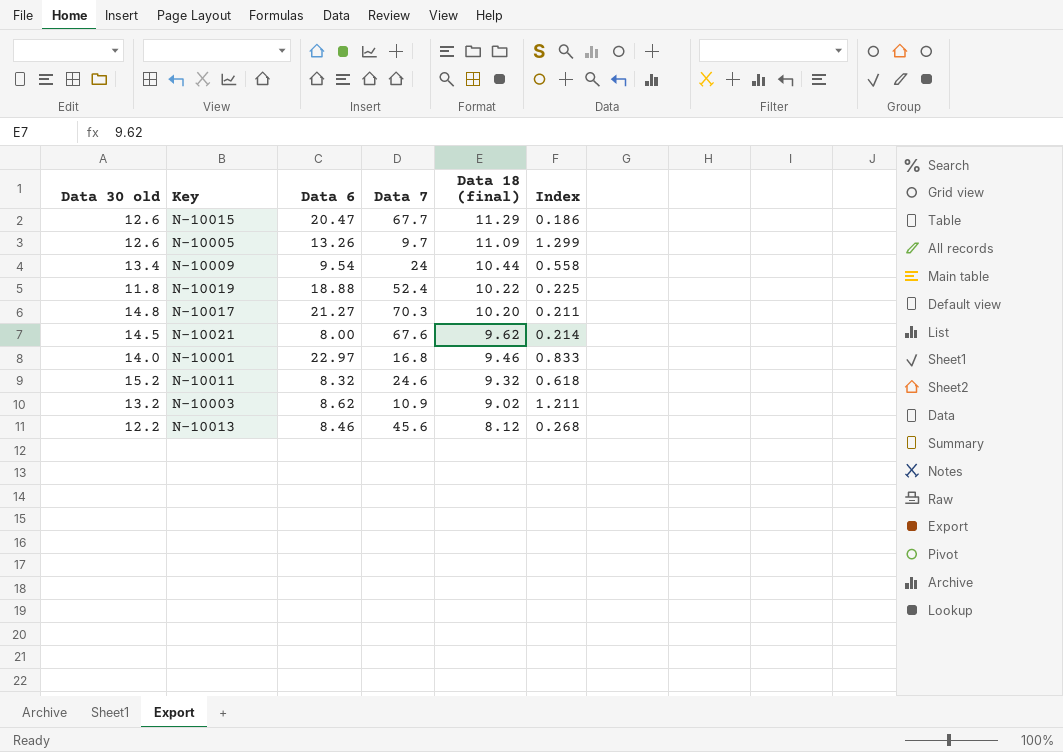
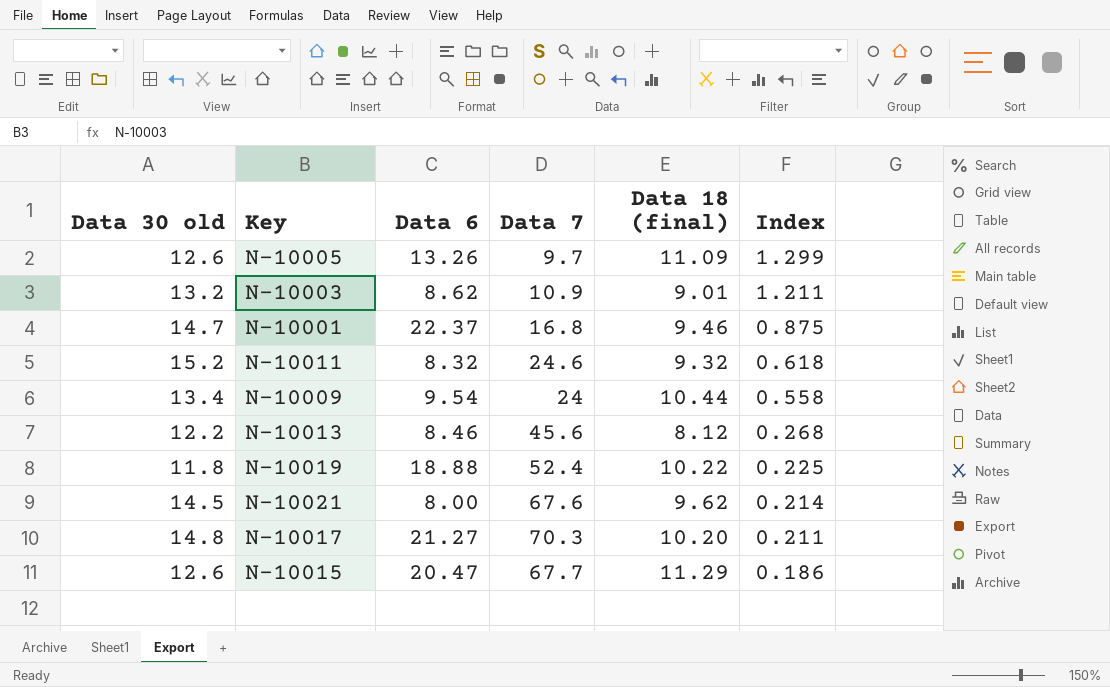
row order: Data 18 (final) descending -> Index descending
N-10003 | Data 18 (final): 9.02 -> 9.01
N-10001 | Data 30 old: 14.0 -> 14.7
N-10001 | Data 6: 22.97 -> 22.37
N-10001 | Index: 0.833 -> 0.875

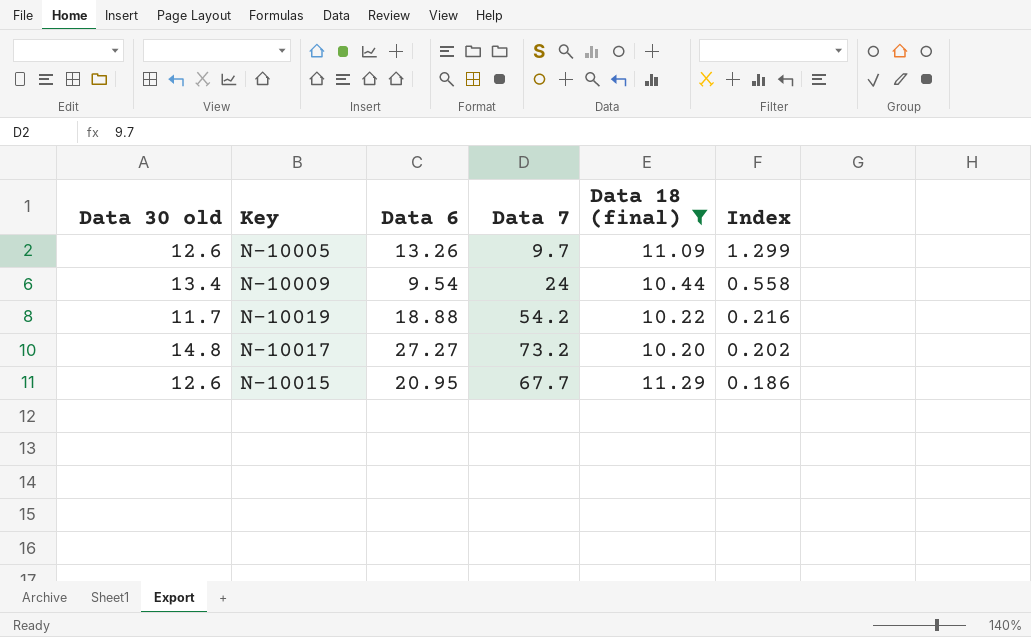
filter: none -> Data 18 (final) >= 10.20
N-10019 | Data 30 old: 11.8 -> 11.7
N-10019 | Data 7: 52.4 -> 54.2
N-10019 | Index: 0.225 -> 0.216
N-10017 | Data 6: 21.27 -> 27.27
N-10017 | Data 7: 70.3 -> 73.2
N-10017 | Index: 0.211 -> 0.202
N-10015 | Data 6: 20.47 -> 20.95

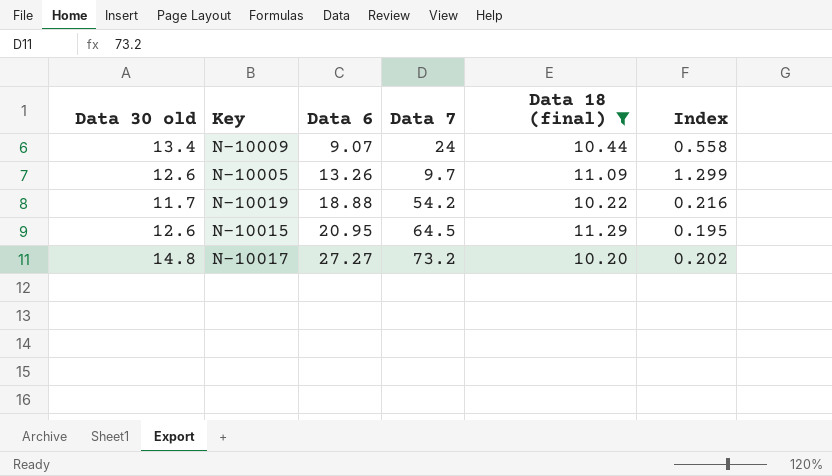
row order: Index descending -> Data 6 ascending
N-10009 | Data 6: 9.54 -> 9.07
N-10015 | Data 7: 67.7 -> 64.5
N-10015 | Index: 0.186 -> 0.195

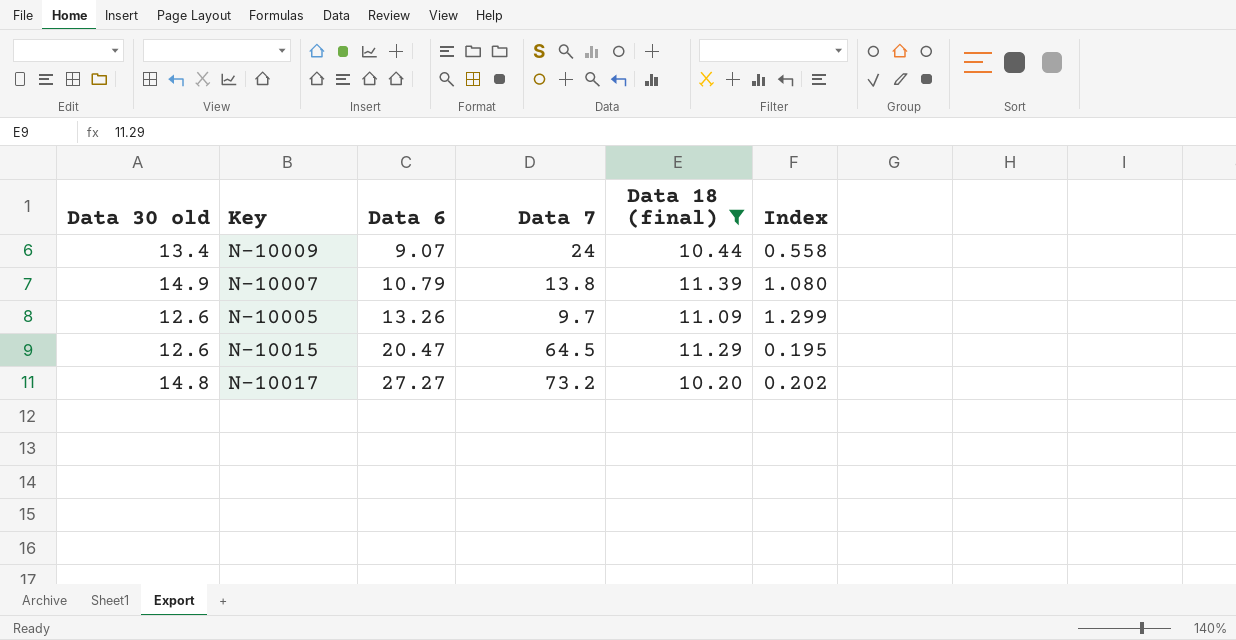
row N-10019: 11.7 | 18.88 | 54.2 | 10.22 | 0.216 -> none
row N-10007: none -> 14.9 | 10.79 | 13.8 | 11.39 | 1.080
N-10015 | Data 6: 20.95 -> 20.47

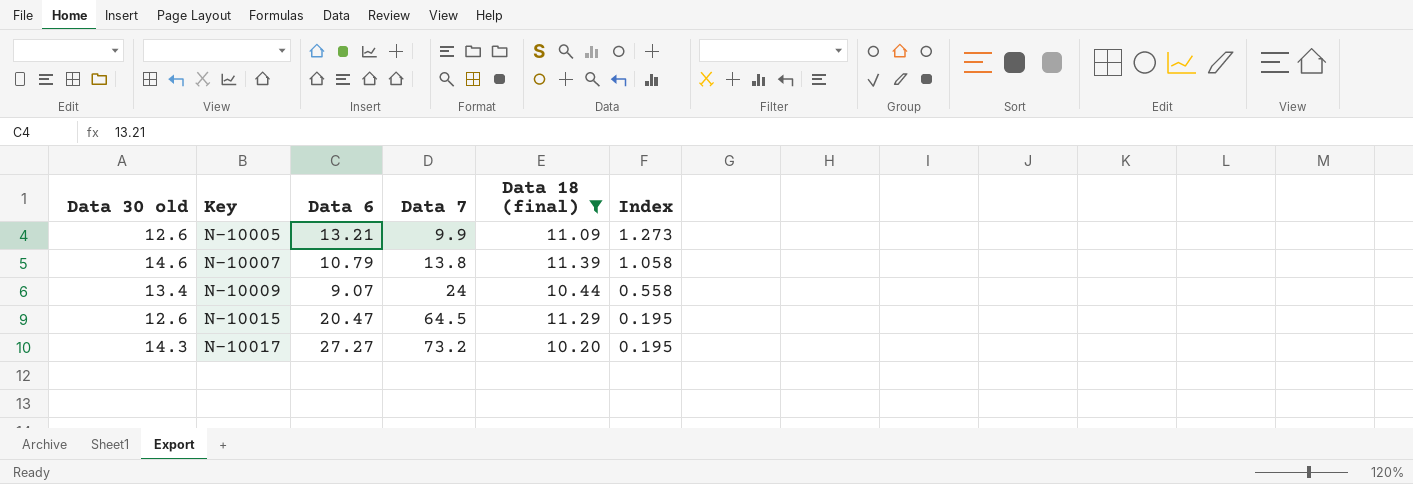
row order: Data 6 ascending -> Key ascending
N-10005 | Data 6: 13.26 -> 13.21
N-10005 | Data 7: 9.7 -> 9.9
N-10005 | Index: 1.299 -> 1.273
N-10007 | Data 30 old: 14.9 -> 14.6
N-10007 | Index: 1.080 -> 1.058
N-10017 | Data 30 old: 14.8 -> 14.3
N-10017 | Index: 0.202 -> 0.195

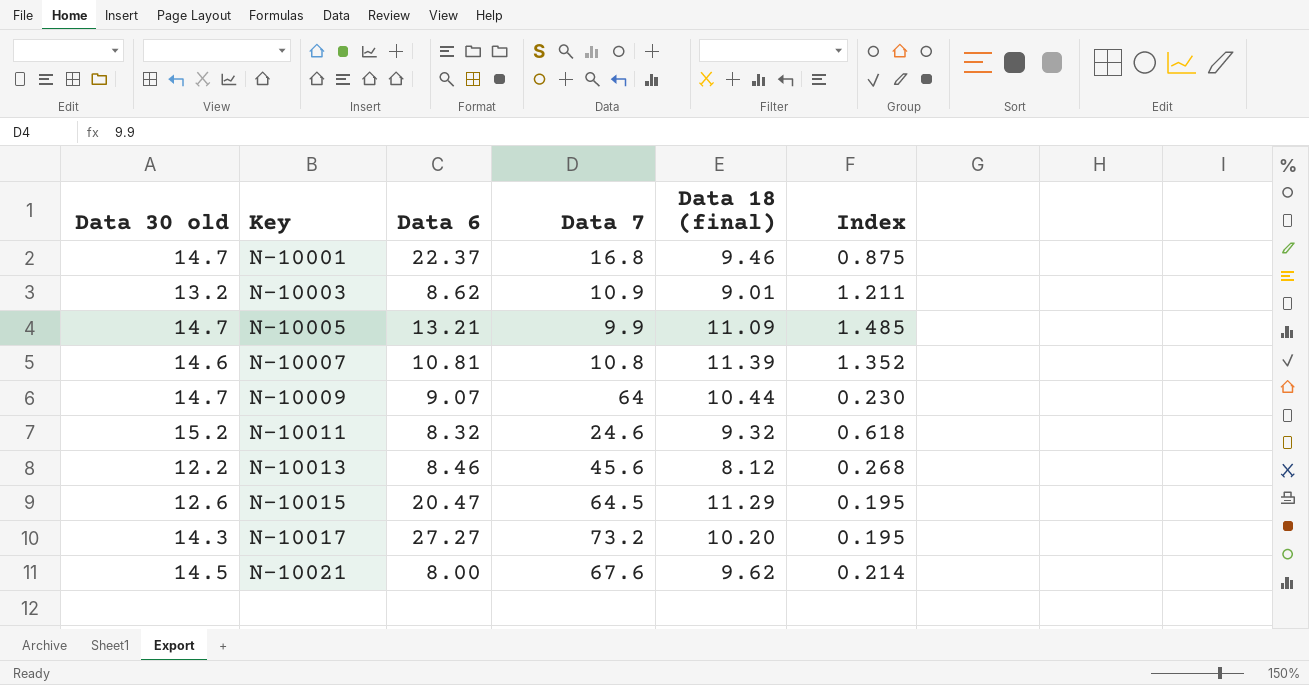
filter: Data 18 (final) >= 10.20 -> none
N-10005 | Data 30 old: 12.6 -> 14.7
N-10005 | Index: 1.273 -> 1.485
N-10007 | Data 6: 10.79 -> 10.81
N-10007 | Data 7: 13.8 -> 10.8
N-10007 | Index: 1.058 -> 1.352
N-10009 | Data 30 old: 13.4 -> 14.7
N-10009 | Data 7: 24 -> 64
N-10009 | Index: 0.558 -> 0.230

